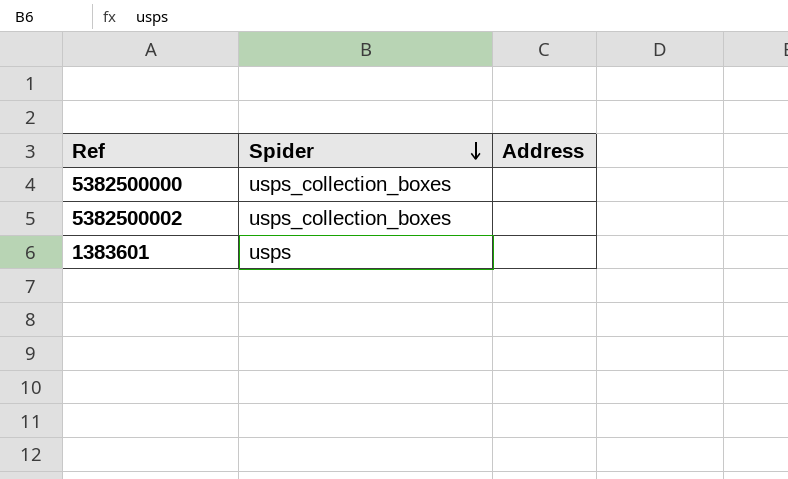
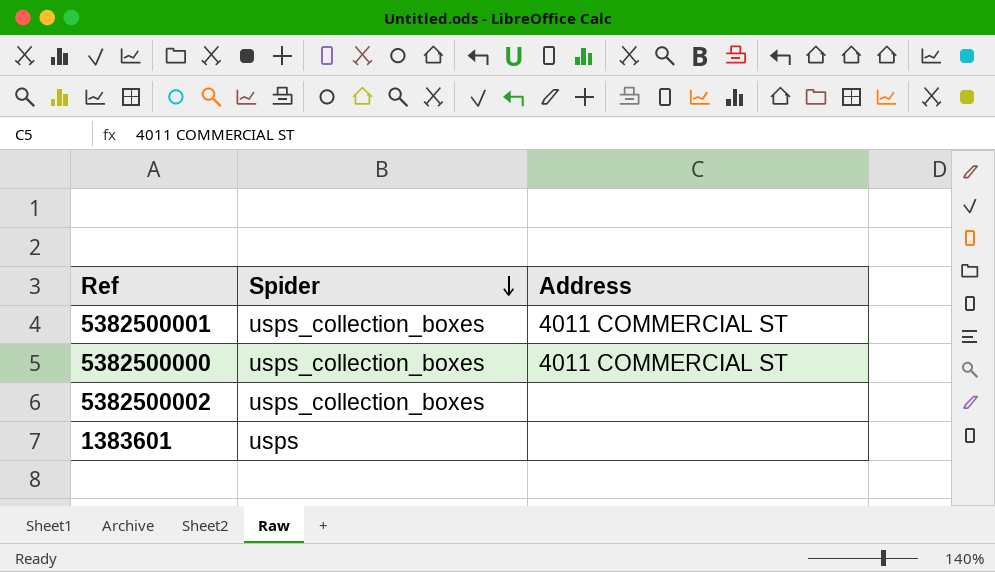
row 5382500001: none -> usps_collection_boxes | 4011 COMMERCIAL ST
5382500000 | Address: none -> 4011 COMMERCIAL ST

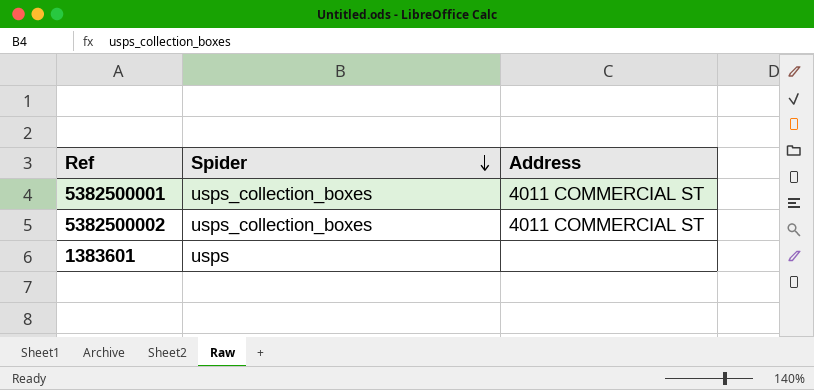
row 5382500000: usps_collection_boxes | 4011 COMMERCIAL ST -> none
5382500002 | Address: none -> 4011 COMMERCIAL ST

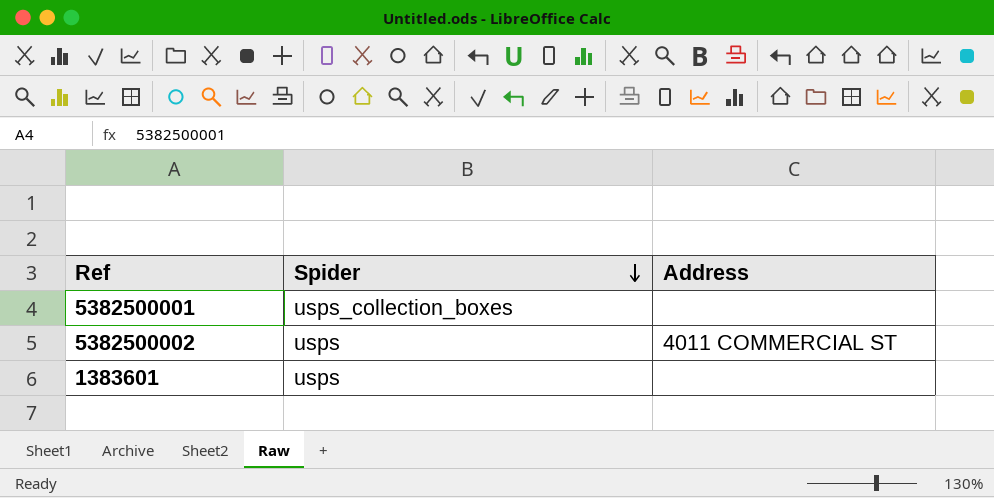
5382500001 | Address: 4011 COMMERCIAL ST -> none
5382500002 | Spider: usps_collection_boxes -> usps

